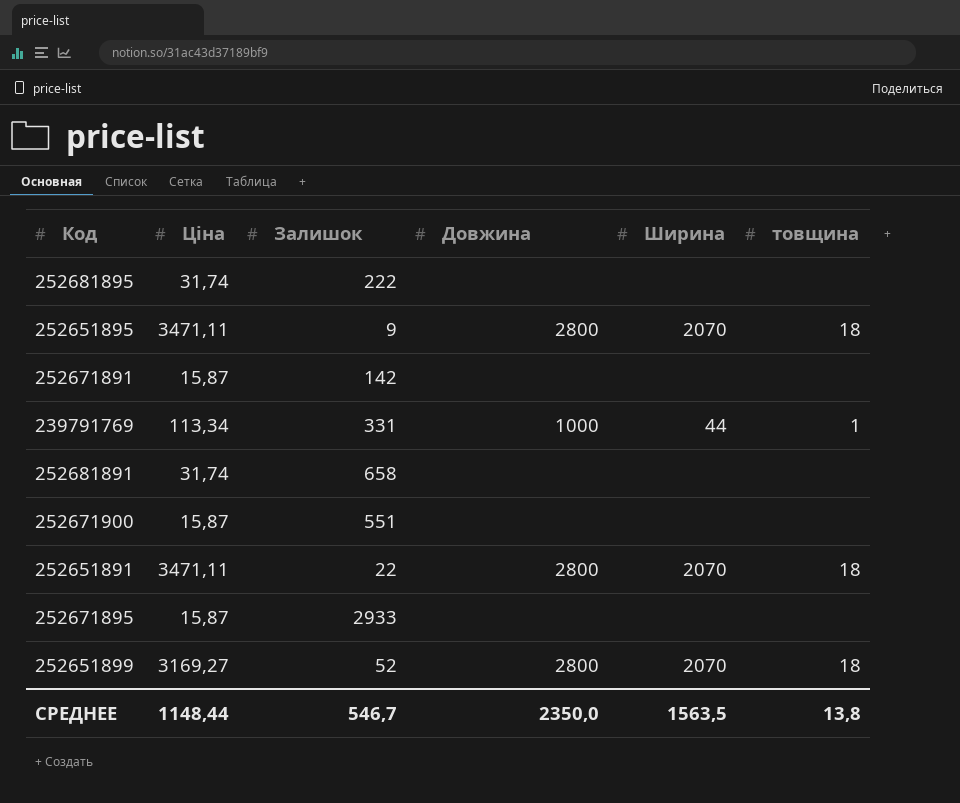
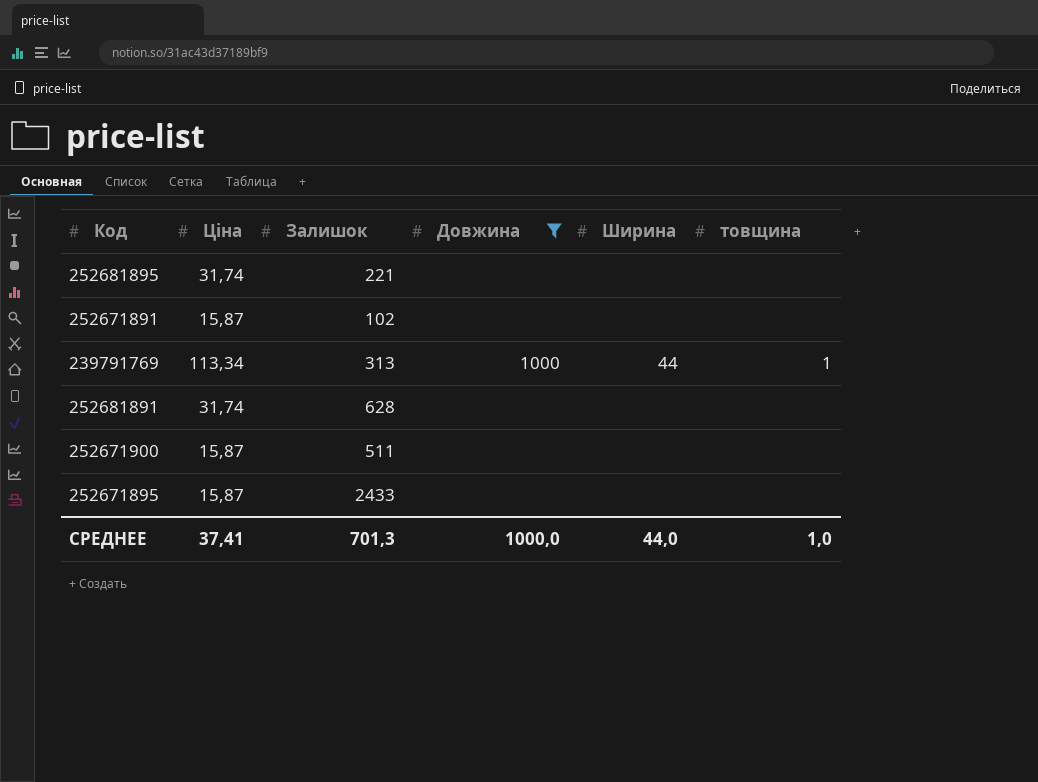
filter: none -> Довжина != 2800
252681895 | Залишок: 222 -> 221
252671891 | Залишок: 142 -> 102
239791769 | Залишок: 331 -> 313
252681891 | Залишок: 658 -> 628
252671900 | Залишок: 551 -> 511
252671895 | Залишок: 2933 -> 2433
СРЕДНЕЕ | Ціна: 1148,44 -> 37,41
СРЕДНЕЕ | Залишок: 546,7 -> 701,3
СРЕДНЕЕ | Довжина: 2350,0 -> 1000,0
СРЕДНЕЕ | Ширина: 1563,5 -> 44,0
СРЕДНЕЕ | товщина: 13,8 -> 1,0

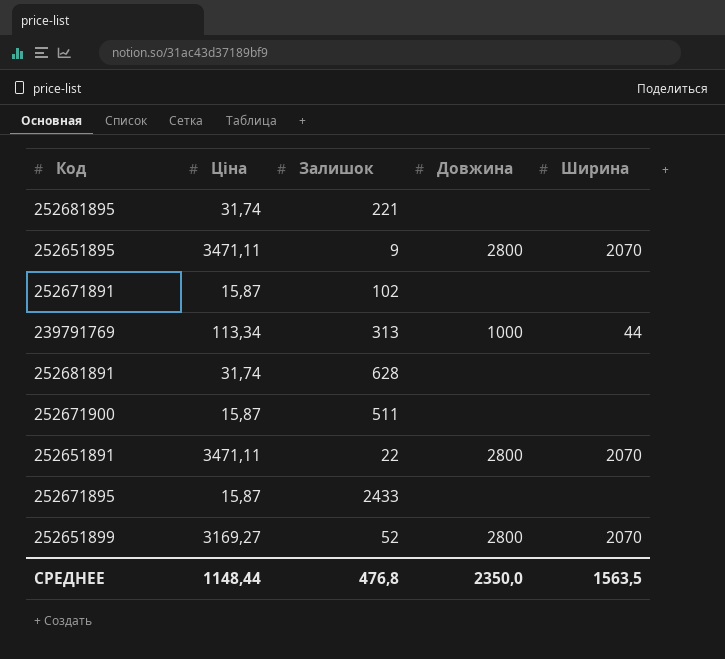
filter: Довжина != 2800 -> none
column товщина | position: 6 -> none
СРЕДНЕЕ | Ціна: 37,41 -> 1148,44
СРЕДНЕЕ | Залишок: 701,3 -> 476,8
СРЕДНЕЕ | Довжина: 1000,0 -> 2350,0
СРЕДНЕЕ | Ширина: 44,0 -> 1563,5

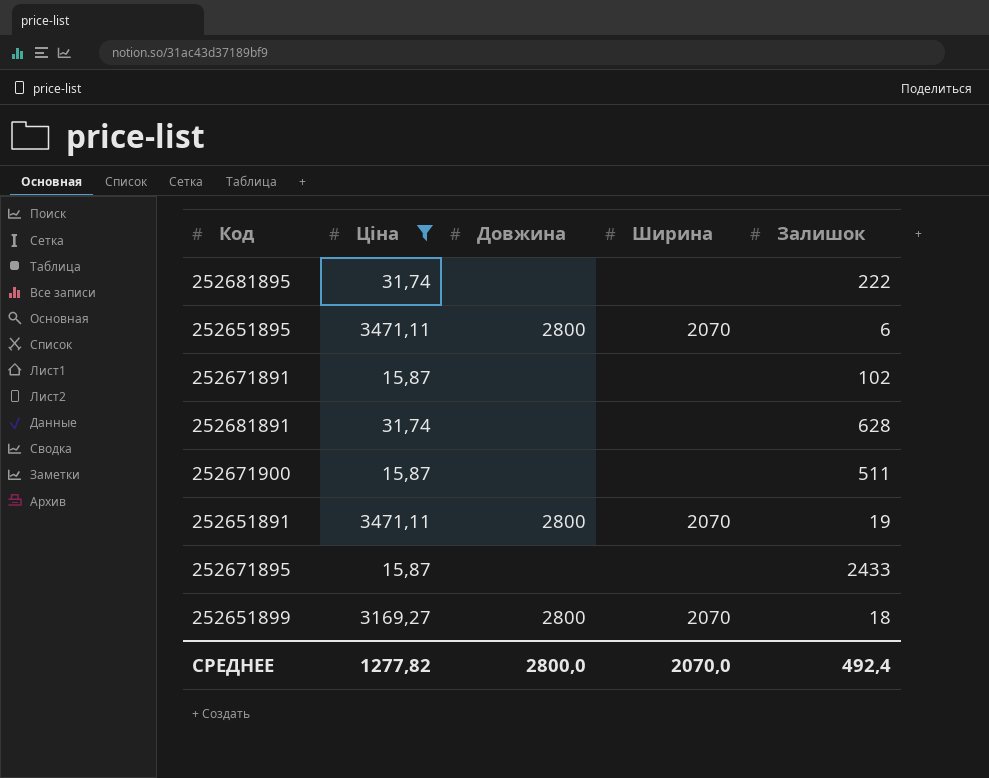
filter: none -> Ціна != 113,34
column Залишок | position: 3 -> 5
252681895 | Залишок: 221 -> 222
252651895 | Залишок: 9 -> 6
252651891 | Залишок: 22 -> 19
252651899 | Залишок: 52 -> 18
СРЕДНЕЕ | Ціна: 1148,44 -> 1277,82
СРЕДНЕЕ | Довжина: 2350,0 -> 2800,0
СРЕДНЕЕ | Ширина: 1563,5 -> 2070,0
СРЕДНЕЕ | Залишок: 476,8 -> 492,4

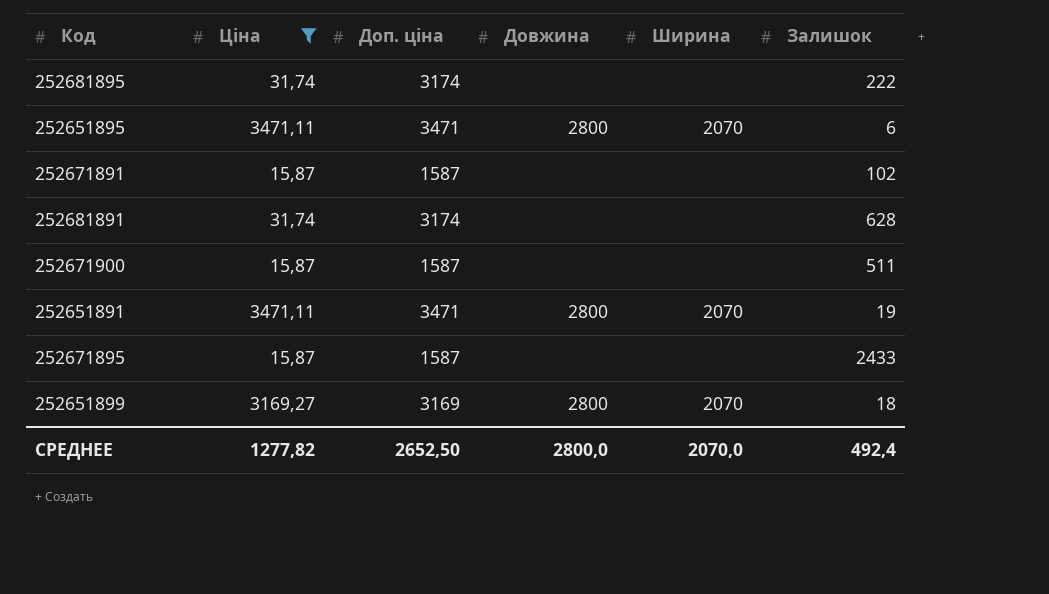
column Доп. ціна | position: none -> 3

